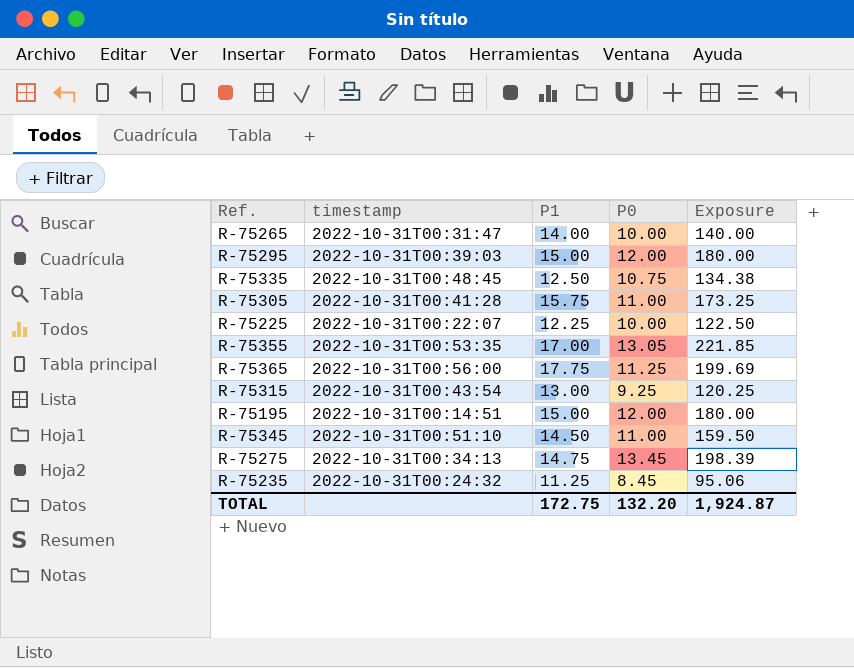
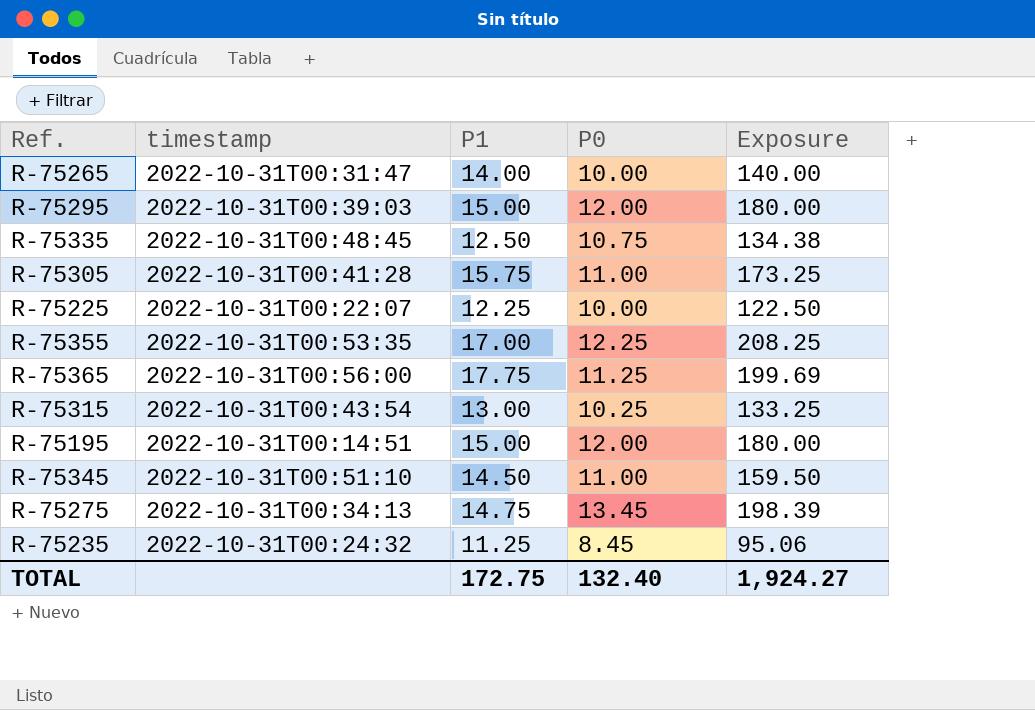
R-75355 | P0: 13.05 -> 12.25
R-75355 | Exposure: 221.85 -> 208.25
R-75315 | P0: 9.25 -> 10.25
R-75315 | Exposure: 120.25 -> 133.25
TOTAL | P0: 132.20 -> 132.40
TOTAL | Exposure: 1,924.87 -> 1,924.27

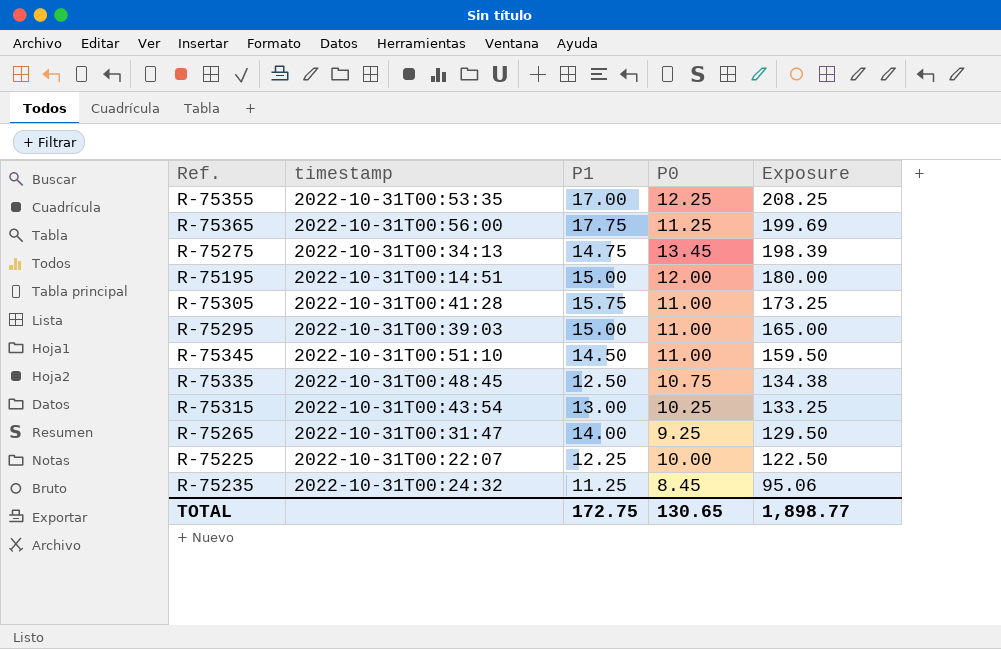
row order: none -> Exposure descending
R-75295 | P0: 12.00 -> 11.00
R-75295 | Exposure: 180.00 -> 165.00
R-75265 | P0: 10.00 -> 9.25
R-75265 | Exposure: 140.00 -> 129.50
TOTAL | P0: 132.40 -> 130.65
TOTAL | Exposure: 1,924.27 -> 1,898.77

